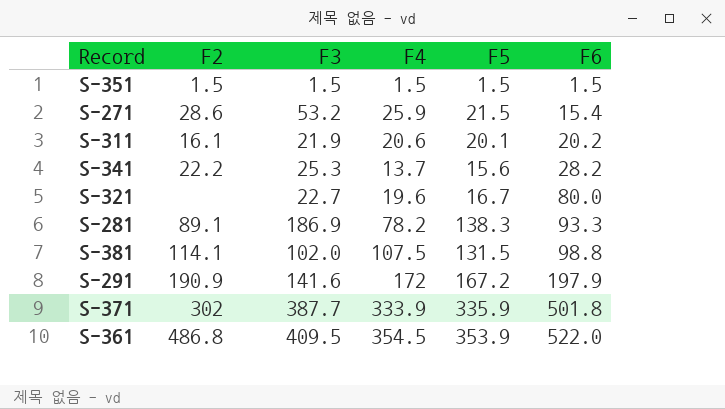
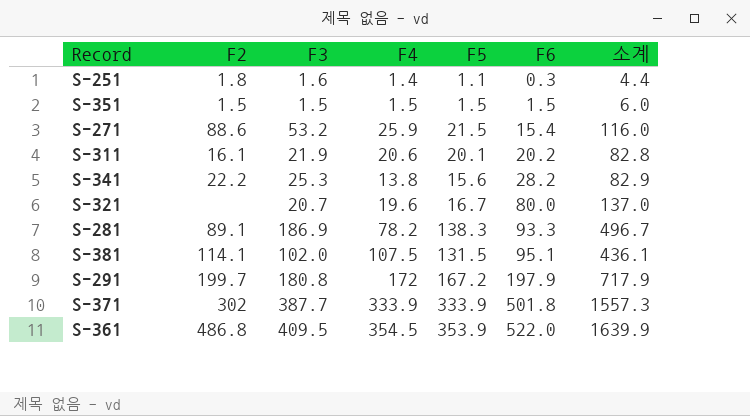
column 소계 | formula: none -> [F3] + [F4] + [F5] + [F6]
row S-251: none -> 1.8 | 1.6 | 1.4 | 1.1 | 0.3 | 4.4
S-271 | F2: 28.6 -> 88.6
S-341 | F4: 13.7 -> 13.8
S-321 | F3: 22.7 -> 20.7
S-381 | F6: 98.8 -> 95.1
S-291 | F2: 190.9 -> 199.7
S-291 | F3: 141.6 -> 180.8
S-371 | F5: 335.9 -> 333.9

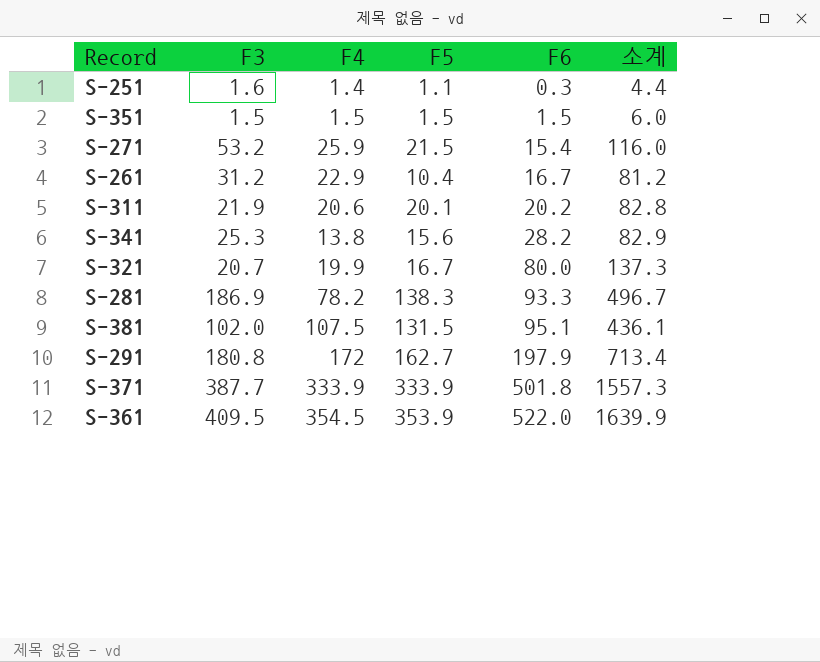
column F2 | position: 2 -> none
row S-261: none -> 31.2 | 22.9 | 10.4 | 16.7 | 81.2
S-321 | F4: 19.6 -> 19.9
S-321 | 소계: 137.0 -> 137.3
S-291 | F5: 167.2 -> 162.7
S-291 | 소계: 717.9 -> 713.4

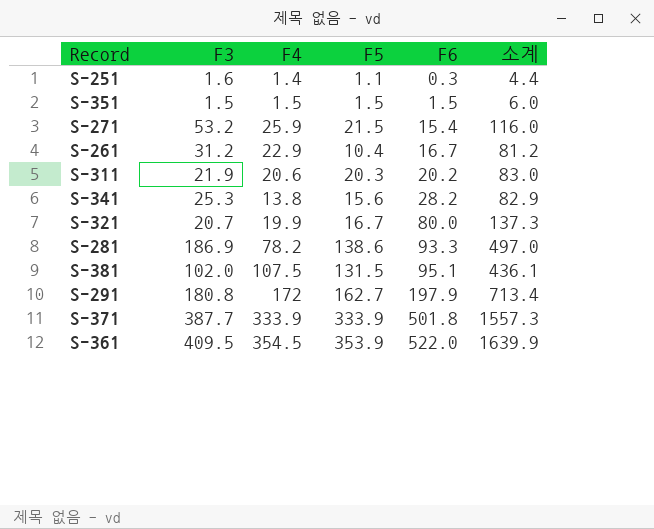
S-311 | F5: 20.1 -> 20.3
S-311 | 소계: 82.8 -> 83.0
S-281 | F5: 138.3 -> 138.6
S-281 | 소계: 496.7 -> 497.0

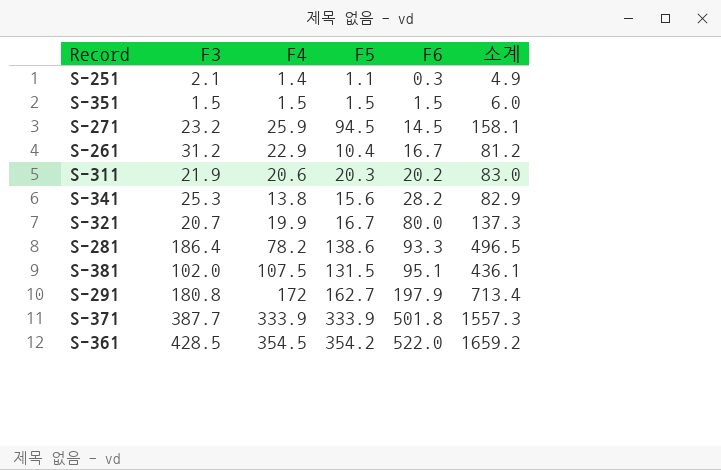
S-251 | F3: 1.6 -> 2.1
S-251 | 소계: 4.4 -> 4.9
S-271 | F3: 53.2 -> 23.2
S-271 | F5: 21.5 -> 94.5
S-271 | F6: 15.4 -> 14.5
S-271 | 소계: 116.0 -> 158.1
S-281 | F3: 186.9 -> 186.4
S-281 | 소계: 497.0 -> 496.5
S-361 | F3: 409.5 -> 428.5
S-361 | F5: 353.9 -> 354.2
S-361 | 소계: 1639.9 -> 1659.2

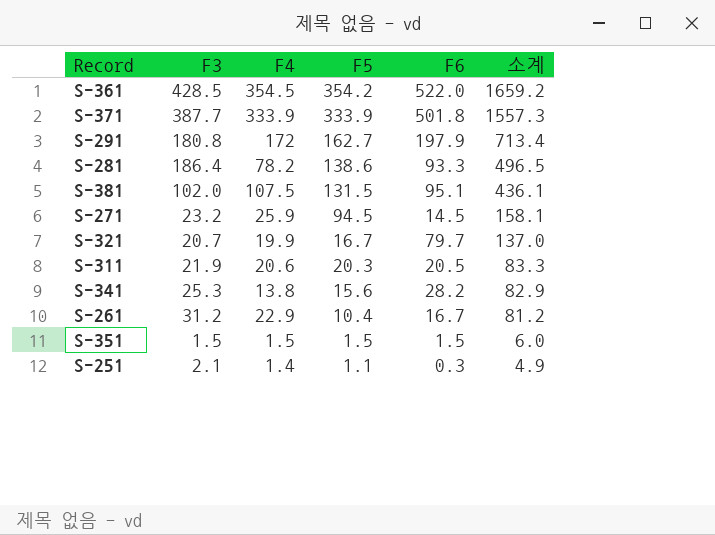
row order: F6 ascending -> 소계 descending
S-321 | F6: 80.0 -> 79.7
S-321 | 소계: 137.3 -> 137.0
S-311 | F6: 20.2 -> 20.5
S-311 | 소계: 83.0 -> 83.3

